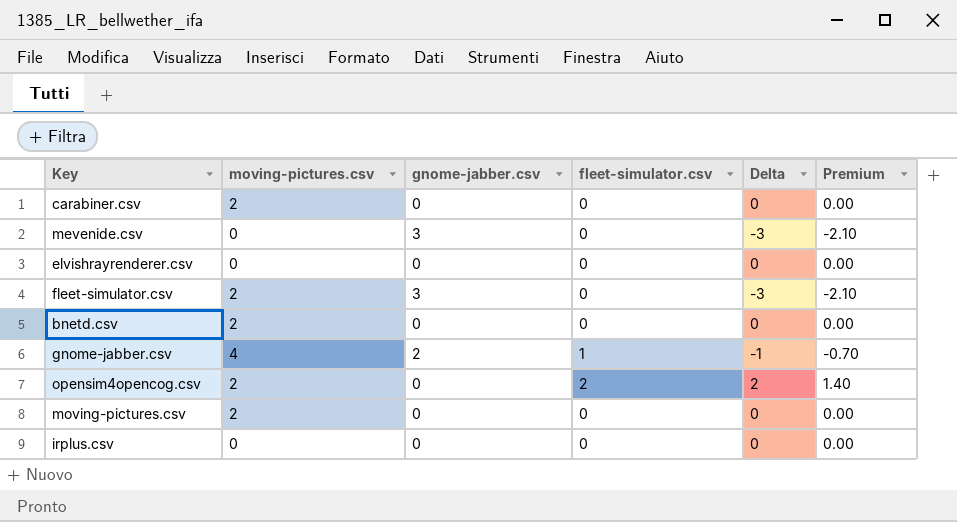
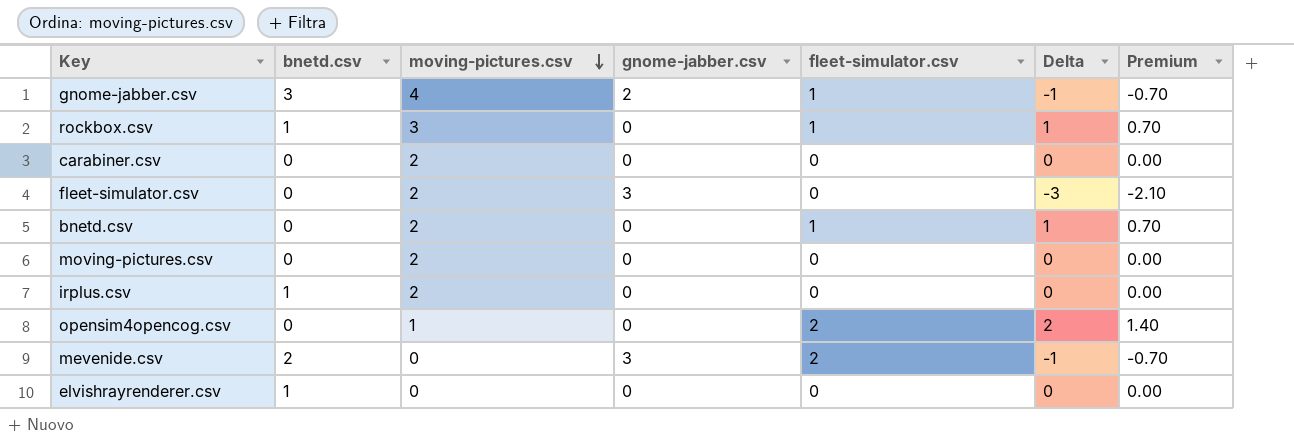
row order: none -> moving-pictures.csv descending
column bnetd.csv | position: none -> 2
row rockbox.csv: none -> 1 | 3 | 0 | 1 | 1 | 0.70
bnetd.csv | fleet-simulator.csv: 0 -> 1
bnetd.csv | Delta: 0 -> 1
bnetd.csv | Premium: 0.00 -> 0.70
irplus.csv | moving-pictures.csv: 0 -> 2
opensim4opencog.csv | moving-pictures.csv: 2 -> 1
mevenide.csv | fleet-simulator.csv: 0 -> 2
mevenide.csv | Delta: -3 -> -1
mevenide.csv | Premium: -2.10 -> -0.70

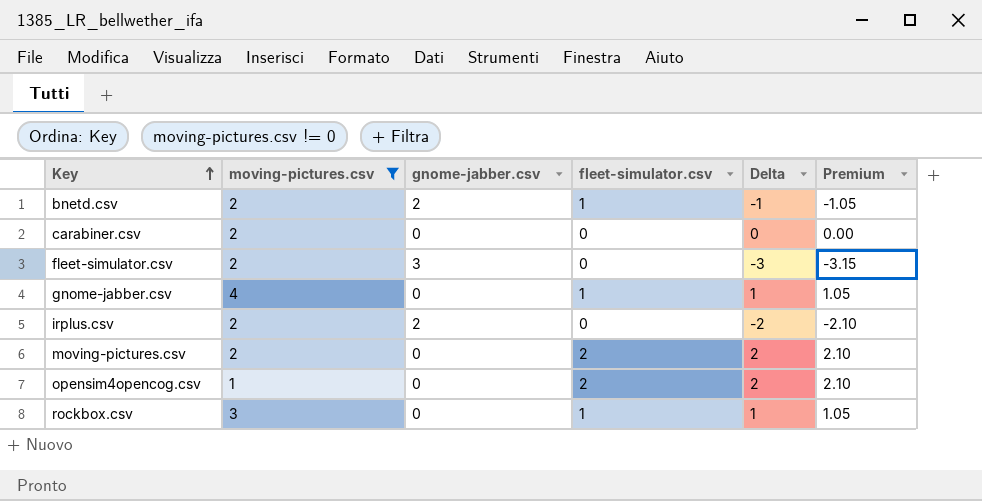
filter: none -> moving-pictures.csv != 0
row order: moving-pictures.csv descending -> Key ascending
column bnetd.csv | position: 2 -> none
column Premium | formula: [Delta] * 0.7 -> [Delta] * 1.05
bnetd.csv | gnome-jabber.csv: 0 -> 2
bnetd.csv | Delta: 1 -> -1
gnome-jabber.csv | gnome-jabber.csv: 2 -> 0
gnome-jabber.csv | Delta: -1 -> 1
irplus.csv | gnome-jabber.csv: 0 -> 2
irplus.csv | Delta: 0 -> -2
moving-pictures.csv | fleet-simulator.csv: 0 -> 2
moving-pictures.csv | Delta: 0 -> 2

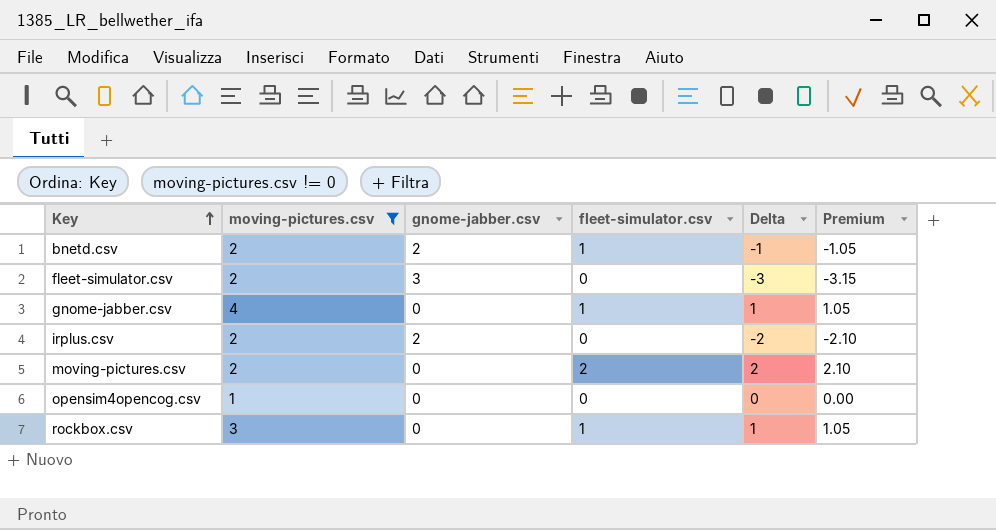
row carabiner.csv: 2 | 0 | 0 | 0 | 0.00 -> none
opensim4opencog.csv | fleet-simulator.csv: 2 -> 0
opensim4opencog.csv | Delta: 2 -> 0
opensim4opencog.csv | Premium: 2.10 -> 0.00

